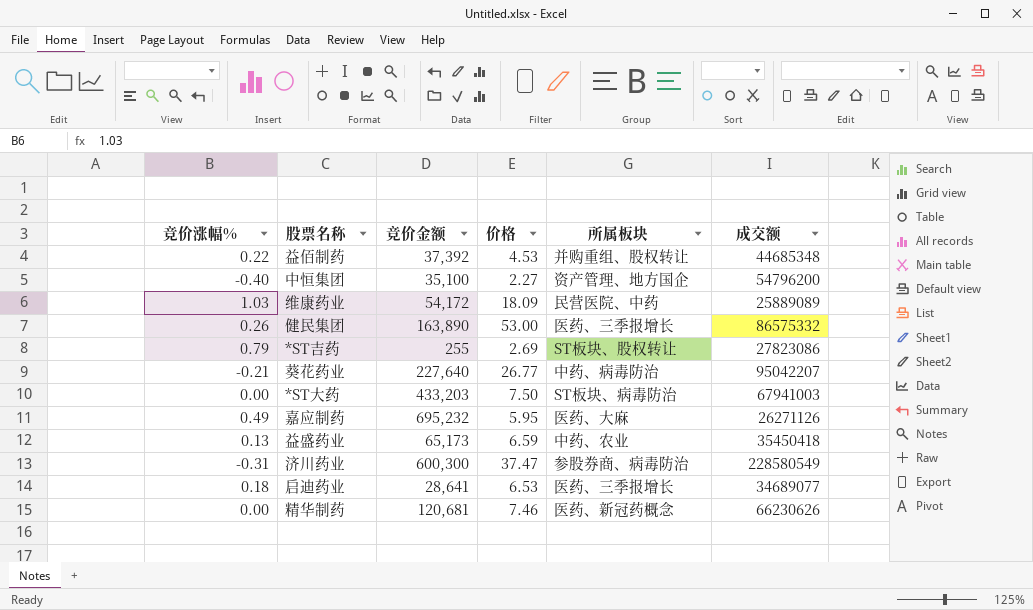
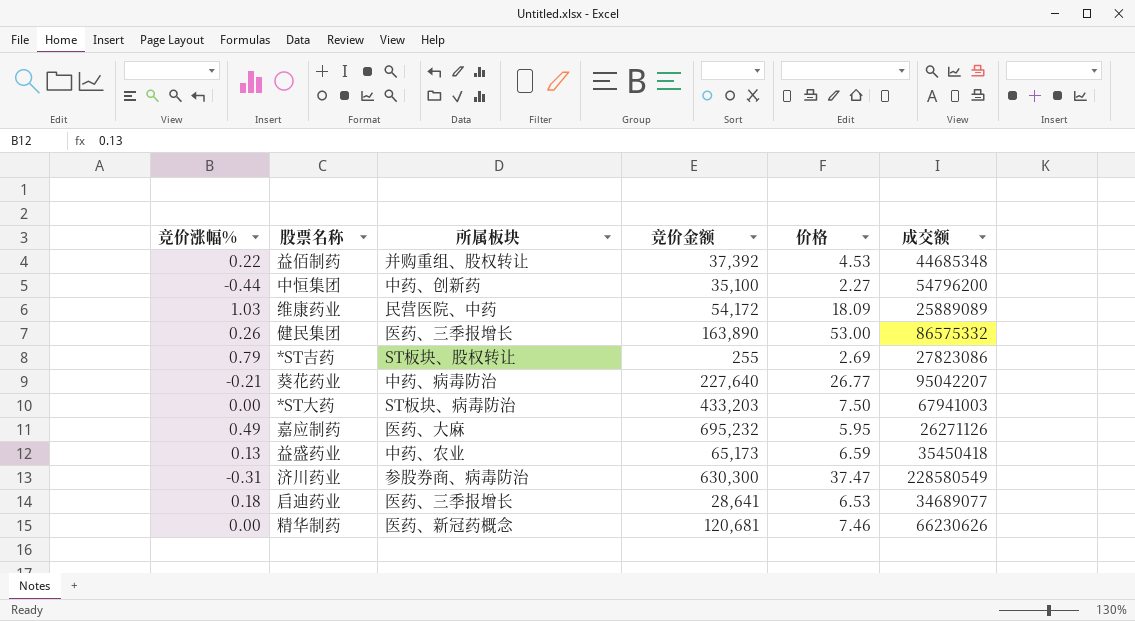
column 所属板块 | position: 5 -> 3
中恒集团 | 竞价涨幅%: -0.40 -> -0.44
中恒集团 | 所属板块: 资产管理、地方国企 -> 中药、创新药
济川药业 | 竞价金额: 600,300 -> 630,300

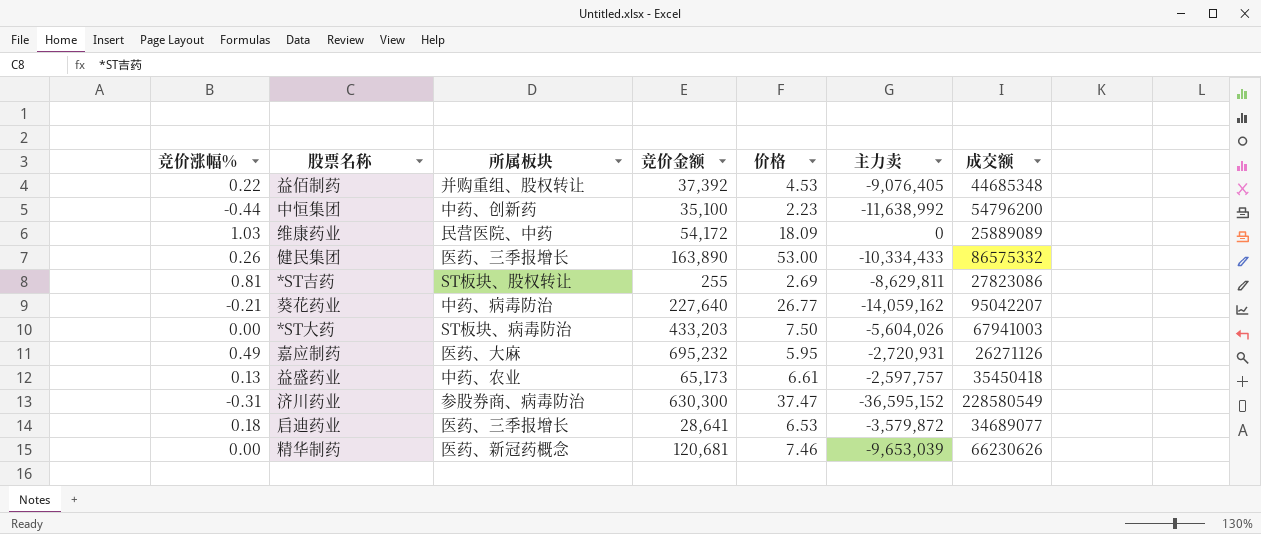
column 主力卖 | position: none -> 6
中恒集团 | 价格: 2.27 -> 2.23
*ST吉药 | 竞价涨幅%: 0.79 -> 0.81
益盛药业 | 价格: 6.59 -> 6.61

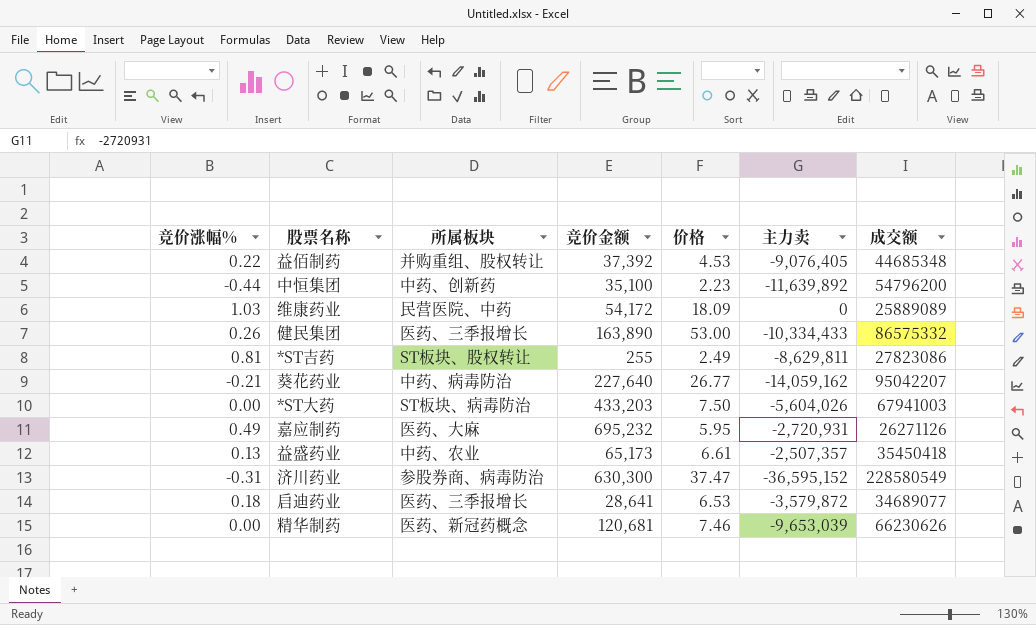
中恒集团 | 主力卖: -11,638,992 -> -11,639,892
*ST吉药 | 价格: 2.69 -> 2.49
益盛药业 | 主力卖: -2,597,757 -> -2,507,357

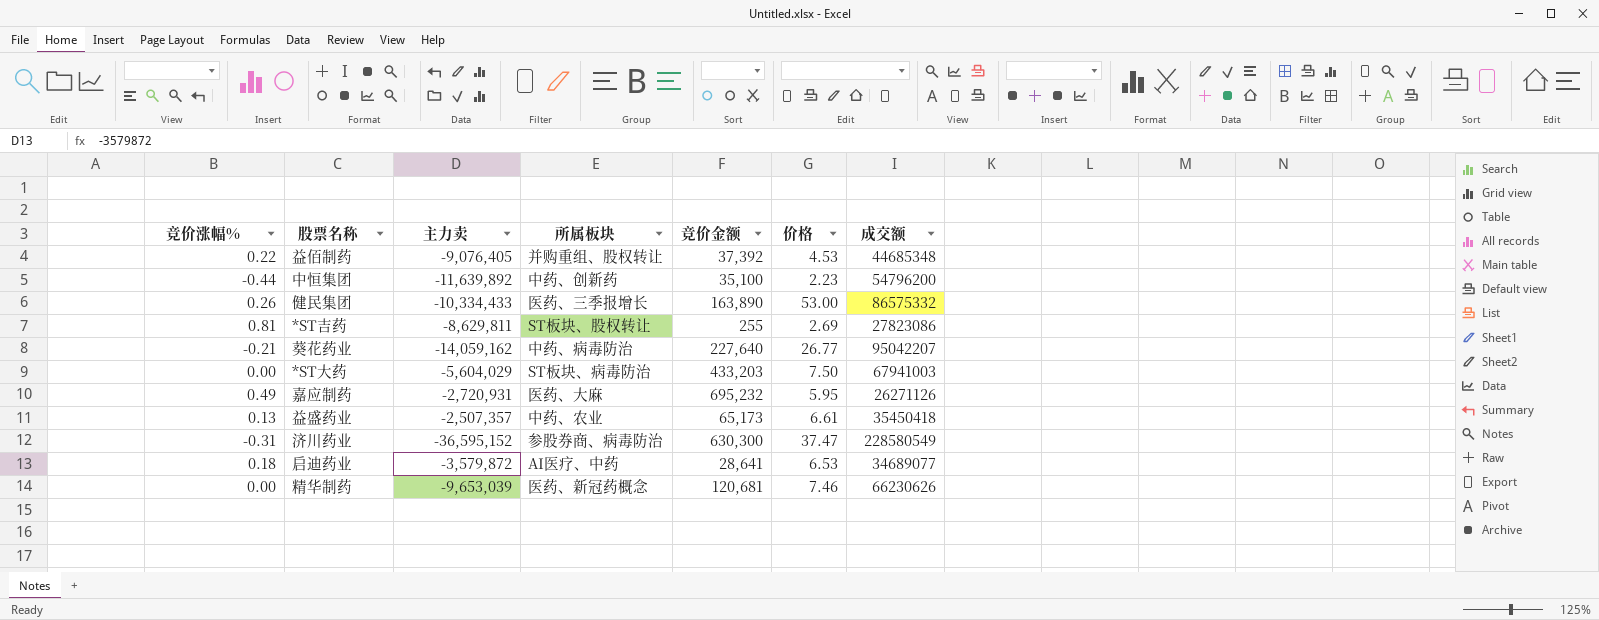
column 主力卖 | position: 6 -> 3
row 维康药业: 1.03 | 民营医院、中药 | 54,172 | 18.09 | 0 | 25889089 -> none
*ST吉药 | 价格: 2.49 -> 2.69
*ST大药 | 主力卖: -5,604,026 -> -5,604,029
启迪药业 | 所属板块: 医药、三季报增长 -> AI医疗、中药

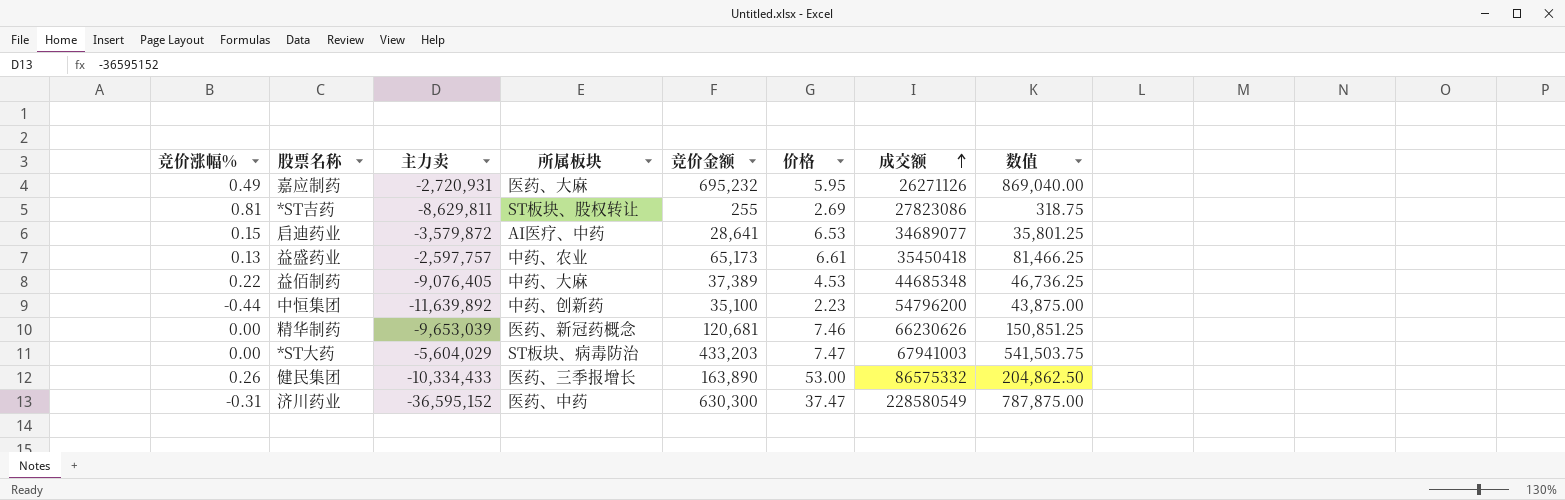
row order: none -> 成交额 ascending
column 数值 | formula: none -> [竞价金额] * 1.25
row 葵花药业: -0.21 | -14,059,162 | 中药、病毒防治 | 227,640 | 26.77 | 95042207 -> none
启迪药业 | 竞价涨幅%: 0.18 -> 0.15
益盛药业 | 主力卖: -2,507,357 -> -2,597,757
益佰制药 | 所属板块: 并购重组、股权转让 -> 中药、大麻
益佰制药 | 竞价金额: 37,392 -> 37,389
*ST大药 | 价格: 7.50 -> 7.47
济川药业 | 所属板块: 参股券商、病毒防治 -> 医药、中药

